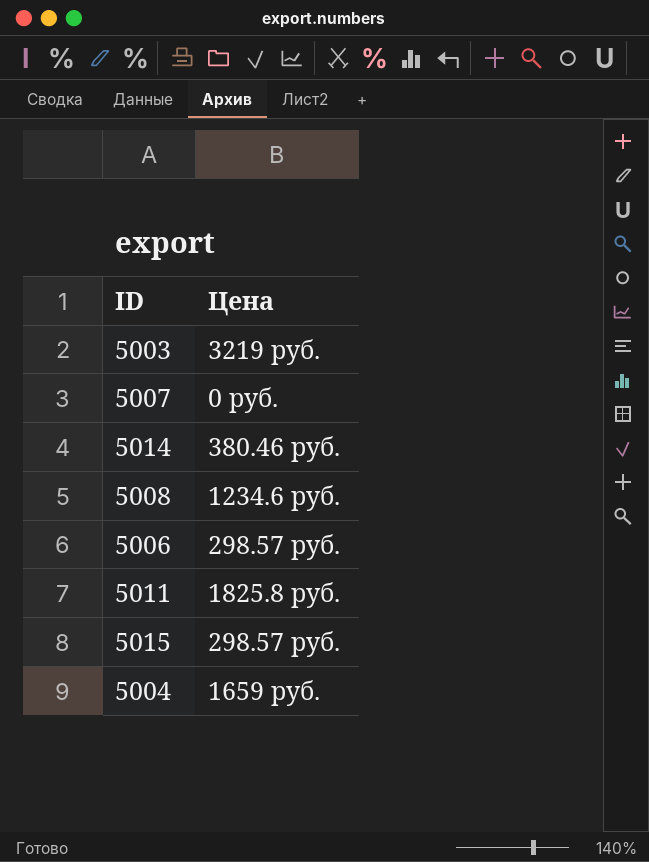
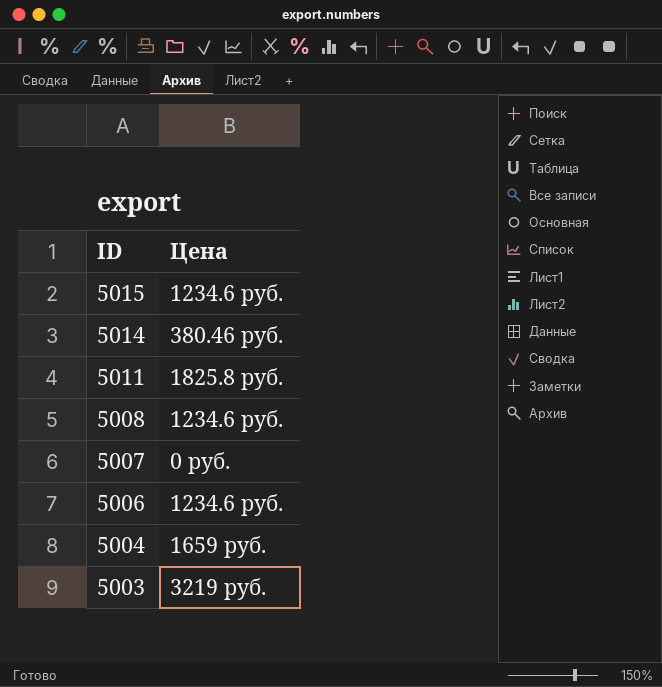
row order: none -> ID descending
5015 | Цена: 298.57 руб. -> 1234.6 руб.
5006 | Цена: 298.57 руб. -> 1234.6 руб.

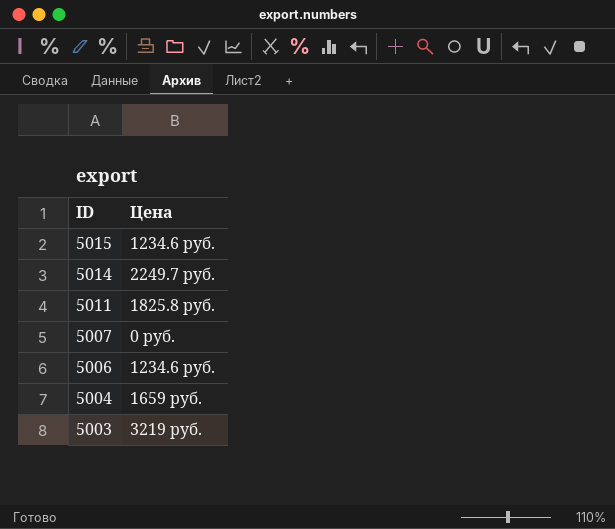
row 5008: 1234.6 руб. -> none
5014 | Цена: 380.46 руб. -> 2249.7 руб.

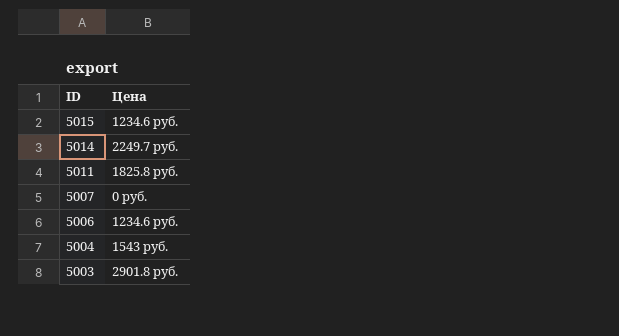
5004 | Цена: 1659 руб. -> 1543 руб.
5003 | Цена: 3219 руб. -> 2901.8 руб.

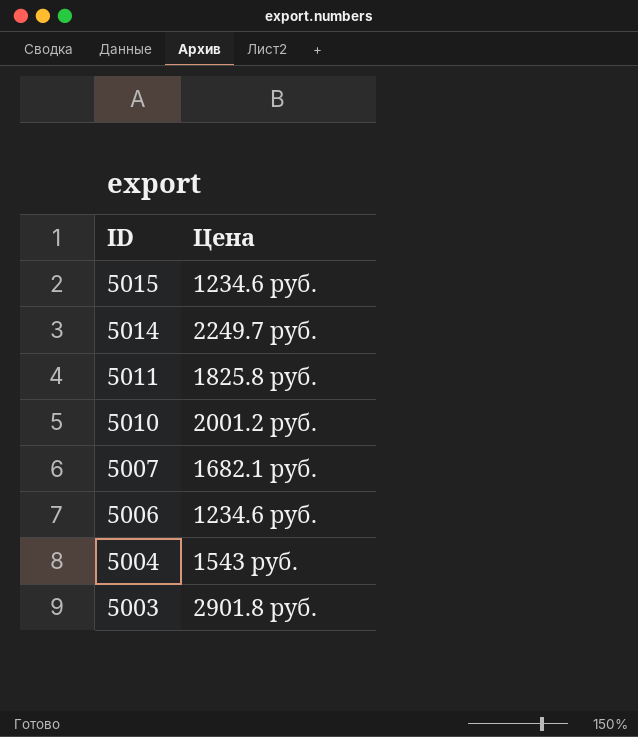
row 5010: none -> 2001.2 руб.
5007 | Цена: 0 руб. -> 1682.1 руб.

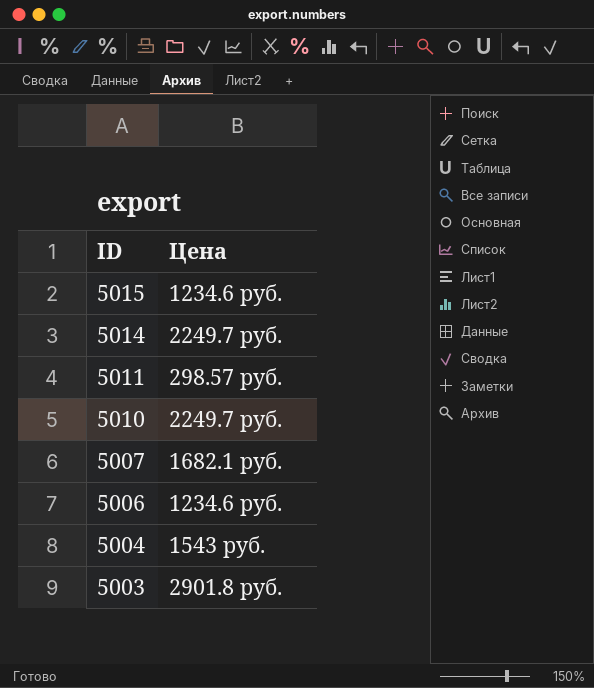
5011 | Цена: 1825.8 руб. -> 298.57 руб.
5010 | Цена: 2001.2 руб. -> 2249.7 руб.

